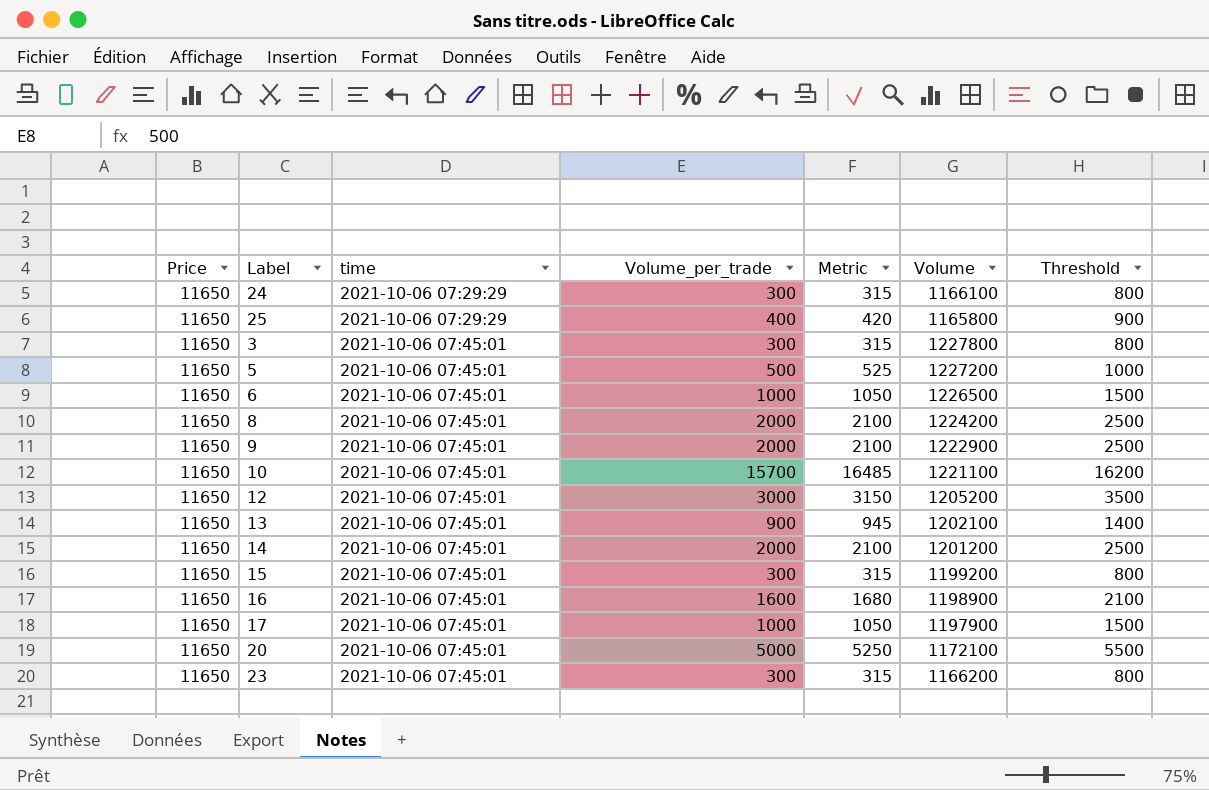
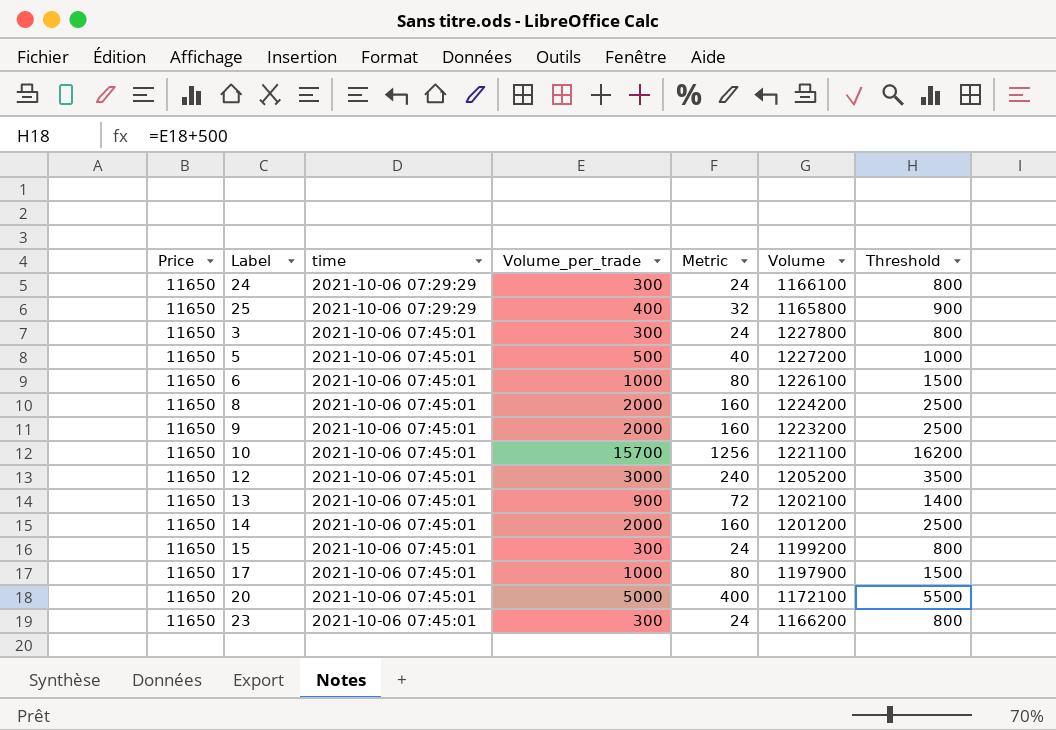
column Metric | formula: [Volume_per_trade] * 1.05 -> [Volume_per_trade] * 0.08
row 16: 11650 | 2021-10-06 07:45:01 | 1600 | 1680 | 1198900 | 2100 -> none
6 | Volume: 1226500 -> 1226100
9 | Volume: 1222900 -> 1223200

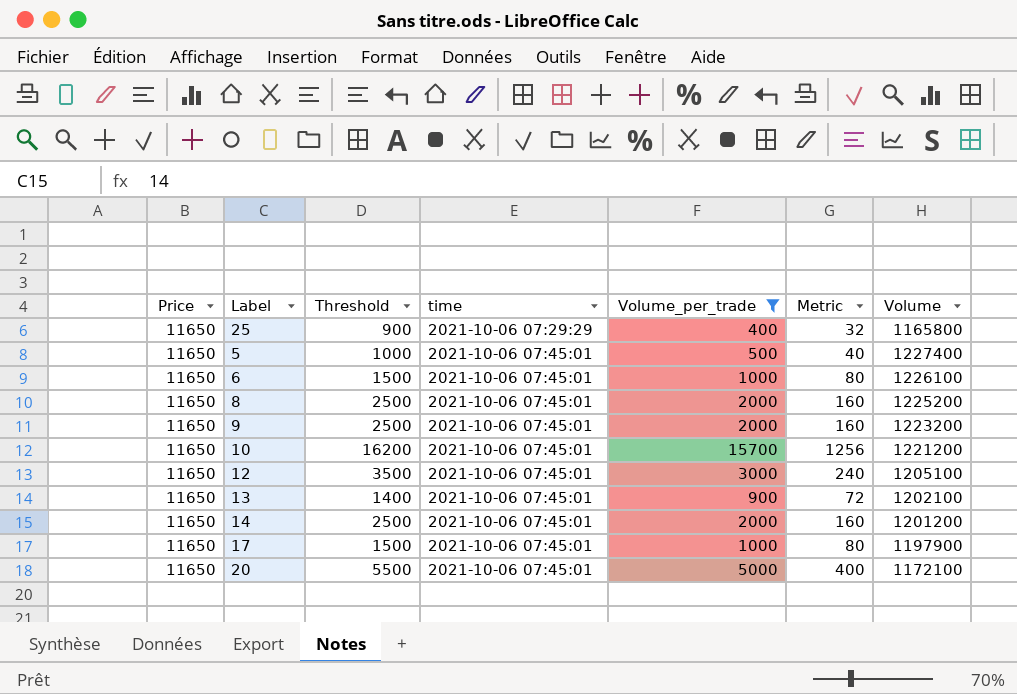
filter: none -> Volume_per_trade != 300
column Threshold | position: 7 -> 3
5 | Volume: 1227200 -> 1227400
8 | Volume: 1224200 -> 1225200
10 | Volume: 1221100 -> 1221200
12 | Volume: 1205200 -> 1205100

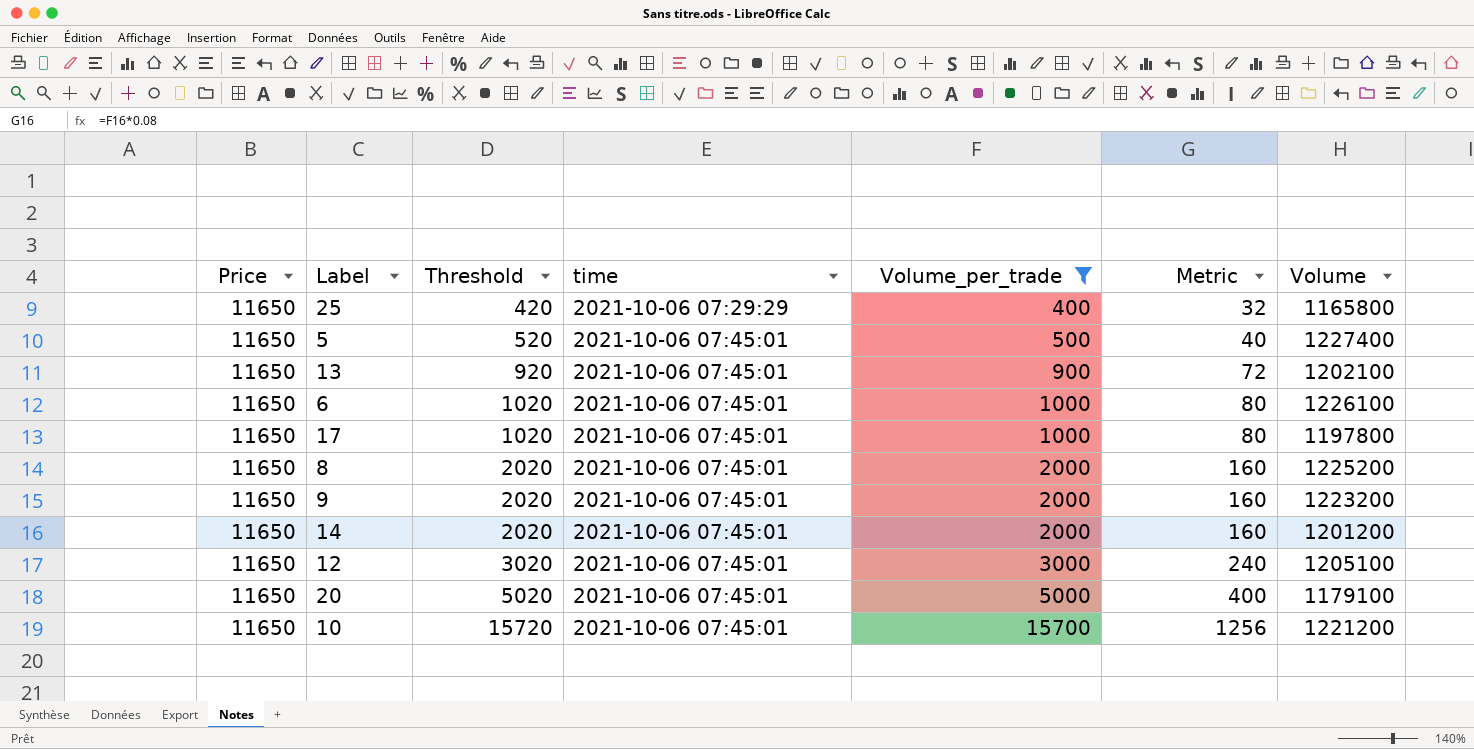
row order: time ascending -> Threshold ascending
column Threshold | formula: [Volume_per_trade] + 500 -> [Volume_per_trade] + 20
17 | Volume: 1197900 -> 1197800
20 | Volume: 1172100 -> 1179100

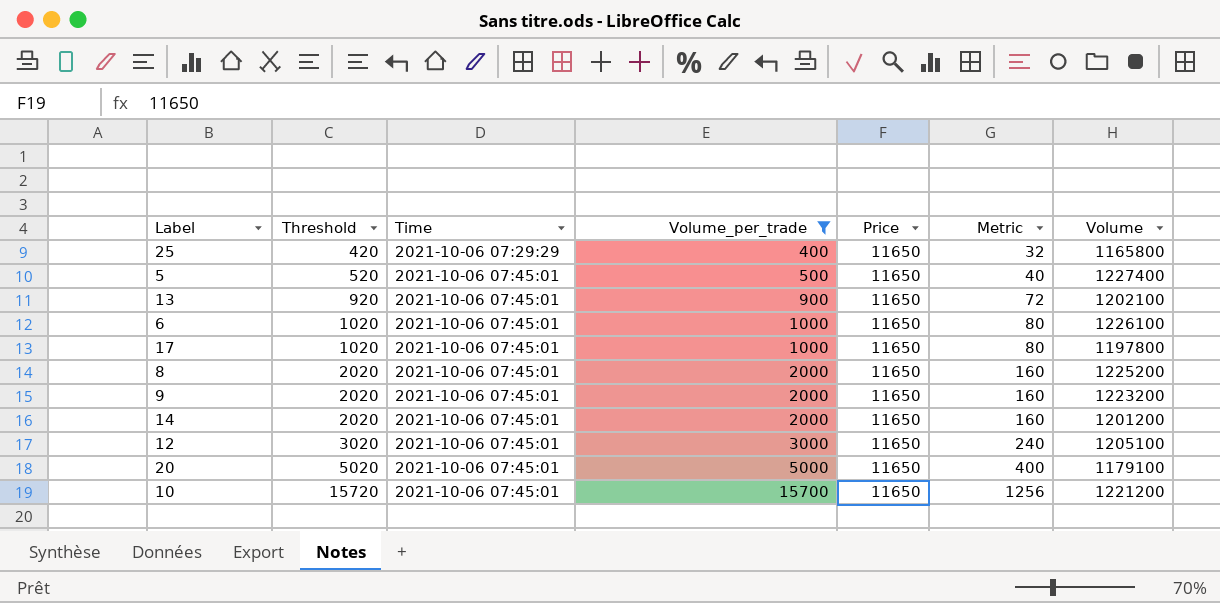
column name: time -> Time
column Price | position: 1 -> 5

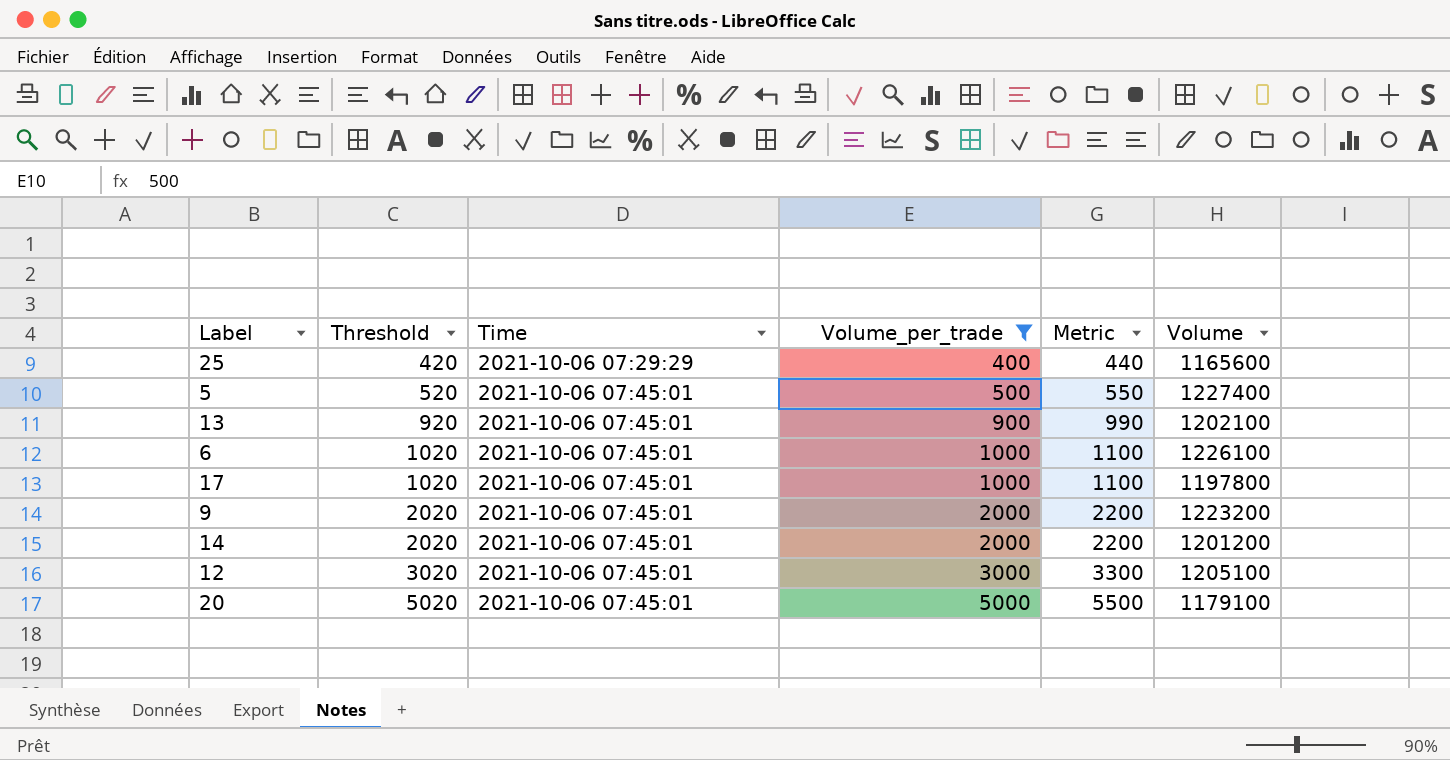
column Price | position: 5 -> none
column Metric | formula: [Volume_per_trade] * 0.08 -> [Volume_per_trade] * 1.1
row 8: 2020 | 2021-10-06 07:45:01 | 2000 | 11650 | 160 | 1225200 -> none
row 10: 15720 | 2021-10-06 07:45:01 | 15700 | 11650 | 1256 | 1221200 -> none
25 | Volume: 1165800 -> 1165600

